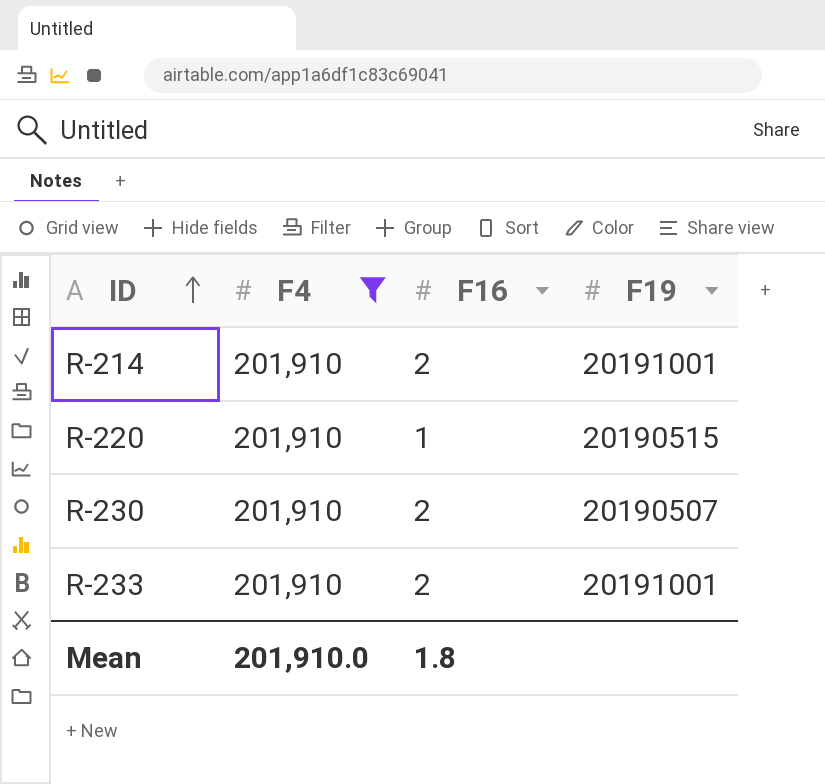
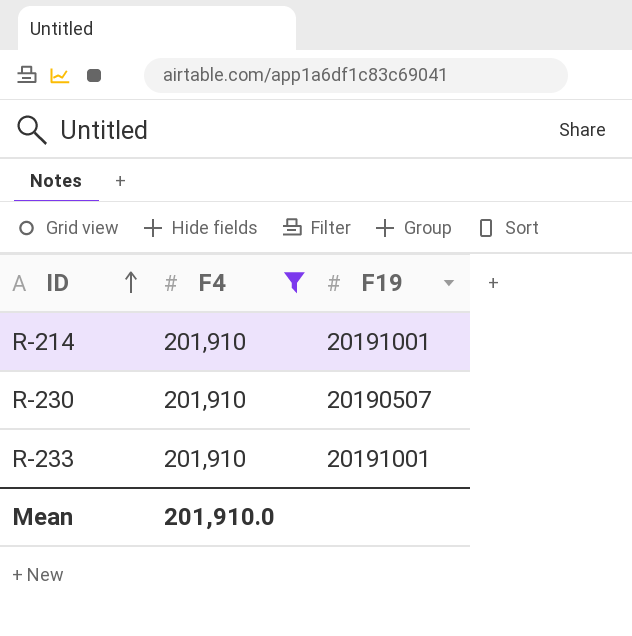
column F16 | position: 3 -> none
row R-220: 201,910 | 1 | 20190515 -> none

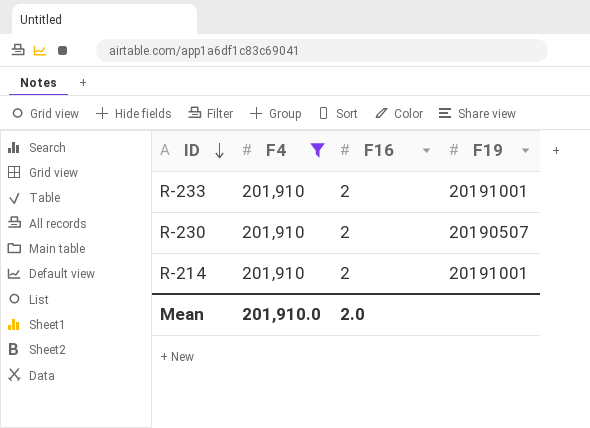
row order: ID ascending -> ID descending
column F16 | position: none -> 3

